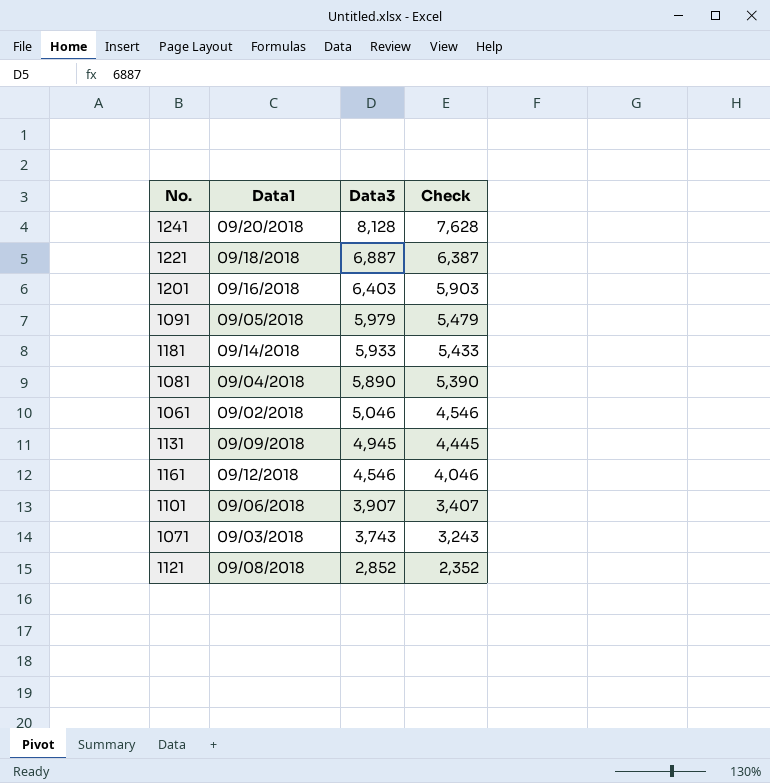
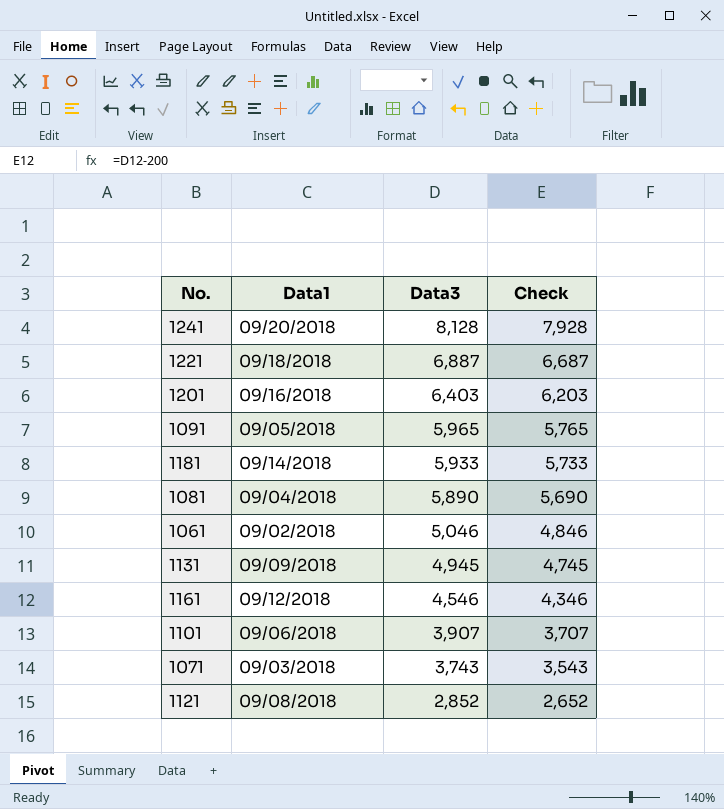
column Check | formula: [Data3] - 500 -> [Data3] - 200
1091 | Data3: 5,979 -> 5,965

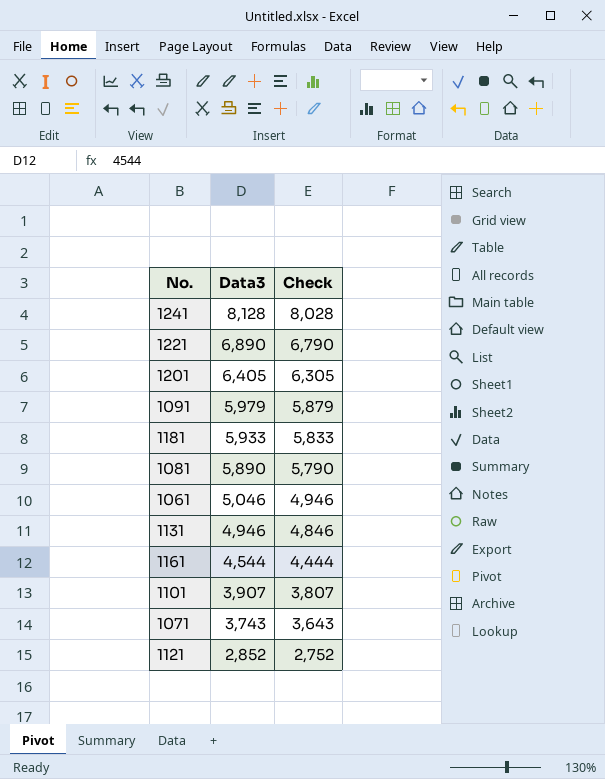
column Data1 | position: 2 -> none
column Check | formula: [Data3] - 200 -> [Data3] - 100
1221 | Data3: 6,887 -> 6,890
1201 | Data3: 6,403 -> 6,405
1091 | Data3: 5,965 -> 5,979
1131 | Data3: 4,945 -> 4,946
1161 | Data3: 4,546 -> 4,544

